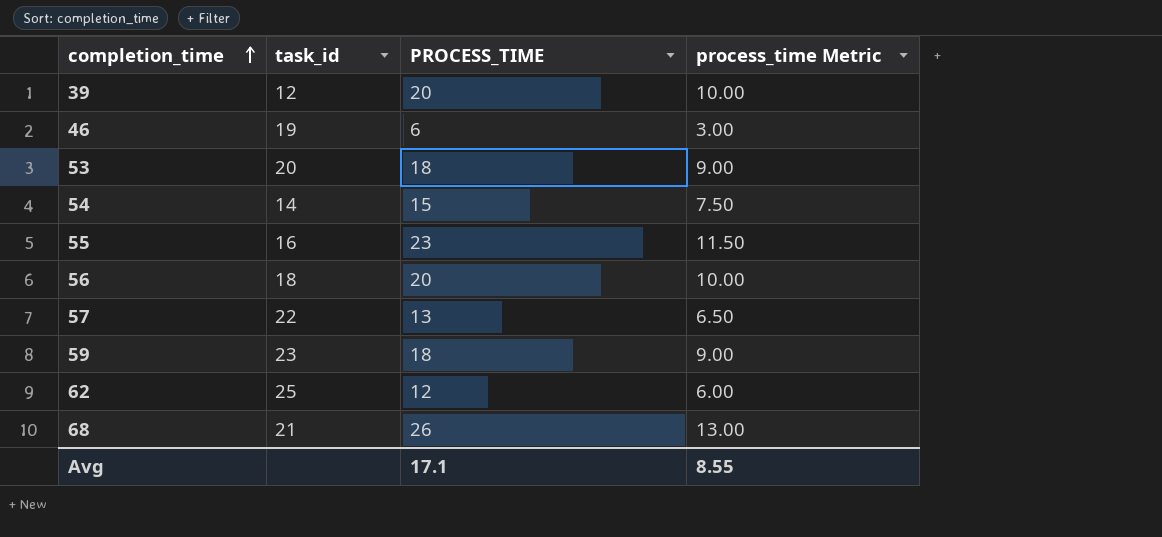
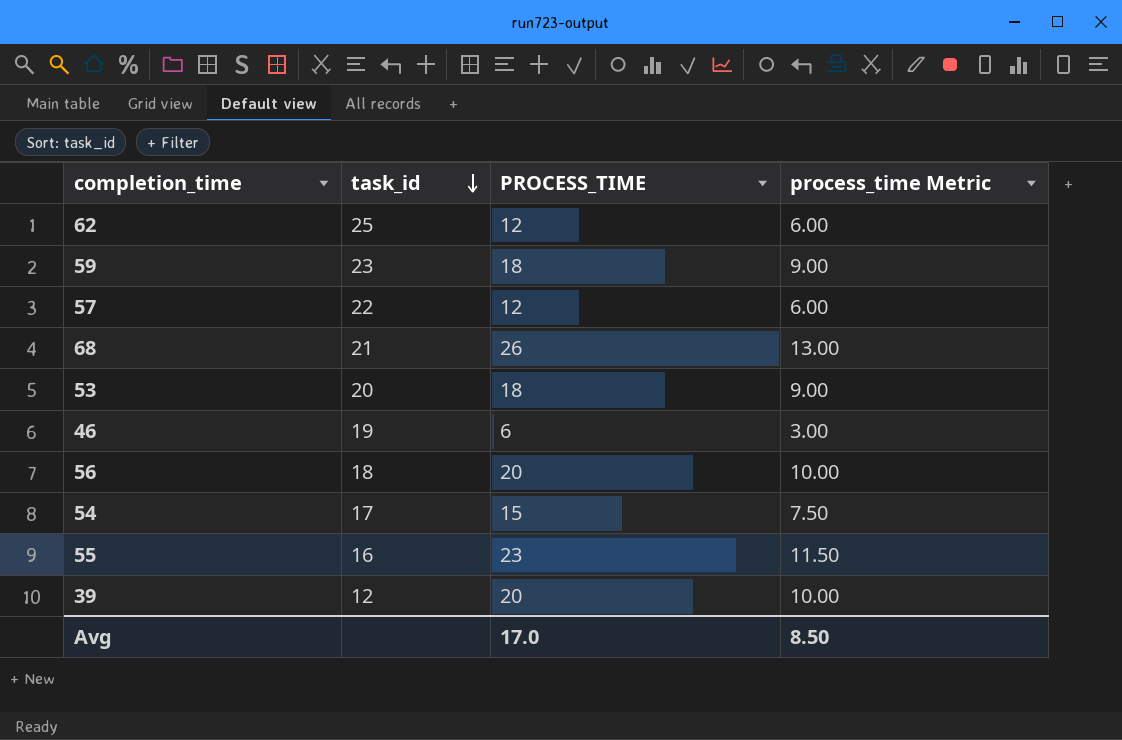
row order: completion_time ascending -> task_id descending
57 | PROCESS_TIME: 13 -> 12
57 | process_time Metric: 6.50 -> 6.00
54 | task_id: 14 -> 17
Avg | PROCESS_TIME: 17.1 -> 17.0
Avg | process_time Metric: 8.55 -> 8.50

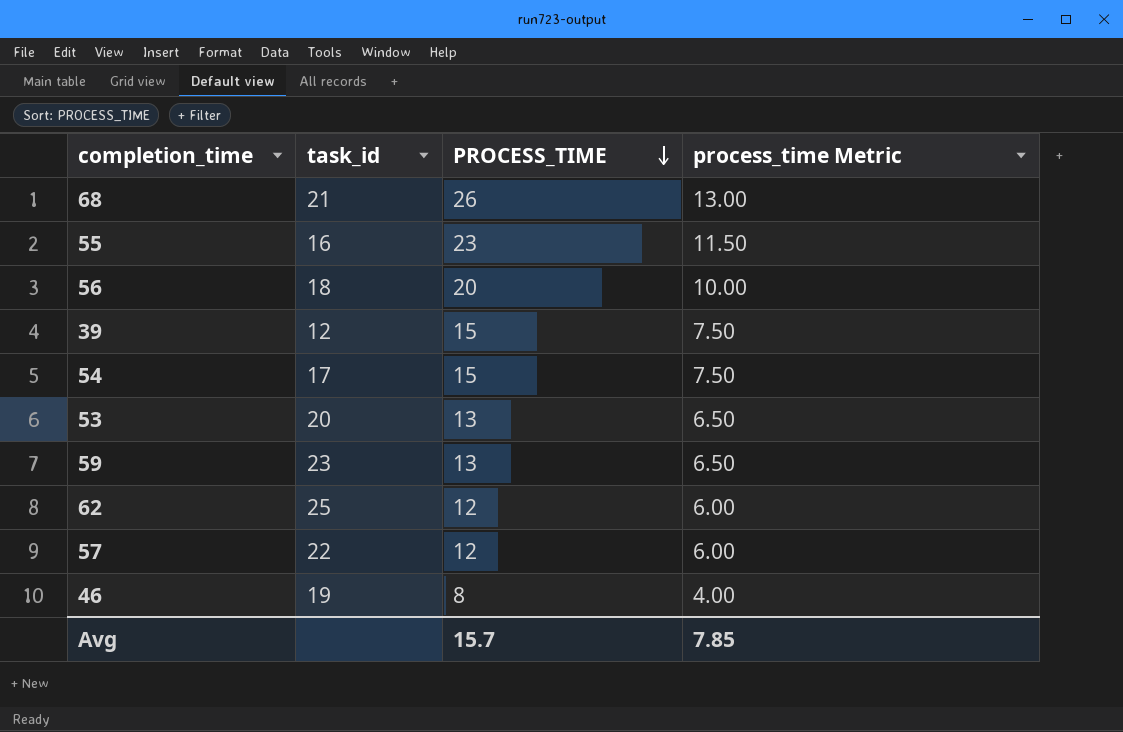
row order: task_id descending -> PROCESS_TIME descending
39 | PROCESS_TIME: 20 -> 15
39 | process_time Metric: 10.00 -> 7.50
53 | PROCESS_TIME: 18 -> 13
53 | process_time Metric: 9.00 -> 6.50
59 | PROCESS_TIME: 18 -> 13
59 | process_time Metric: 9.00 -> 6.50
46 | PROCESS_TIME: 6 -> 8
46 | process_time Metric: 3.00 -> 4.00
Avg | PROCESS_TIME: 17.0 -> 15.7
Avg | process_time Metric: 8.50 -> 7.85

